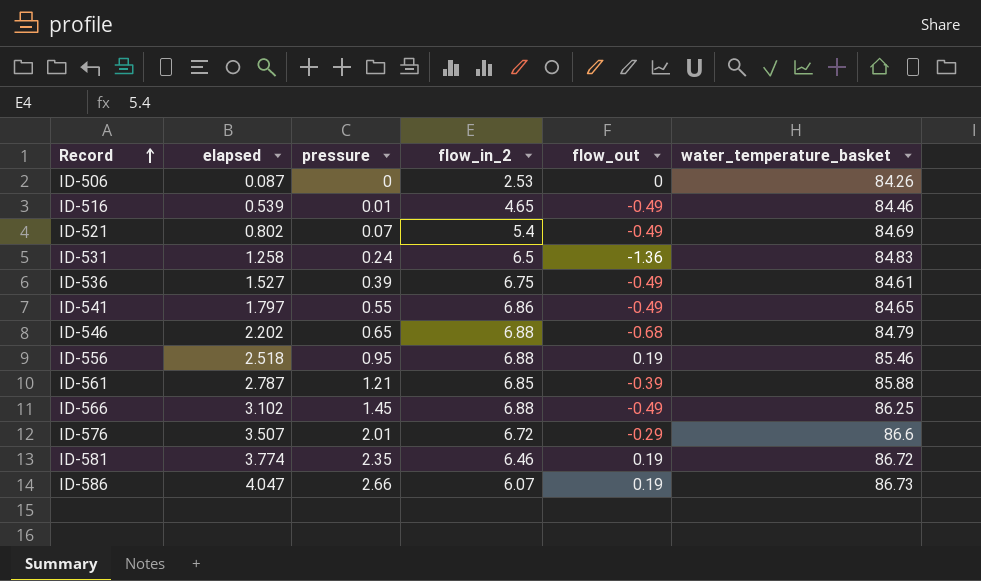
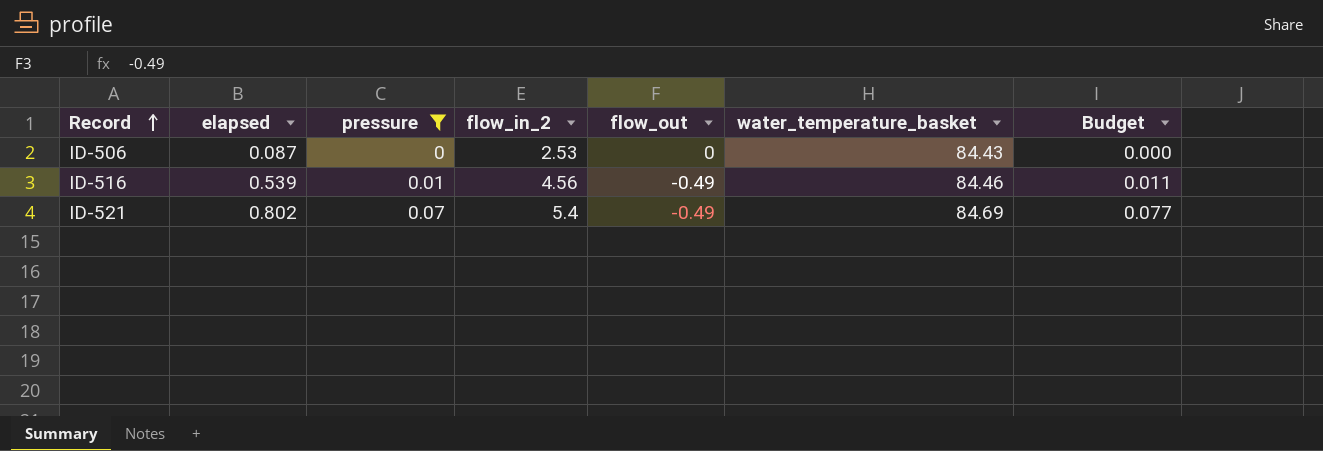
filter: none -> pressure <= 0.07
column Budget | formula: none -> [pressure] * 1.1
ID-506 | water_temperature_basket: 84.26 -> 84.43
ID-516 | flow_in_2: 4.65 -> 4.56

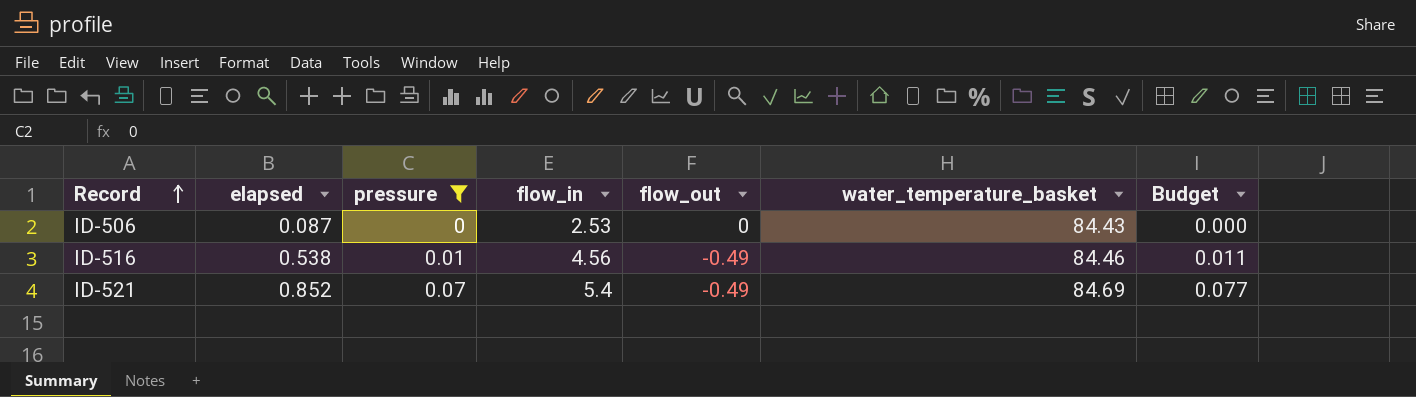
column name: flow_in_2 -> flow_in
ID-516 | elapsed: 0.539 -> 0.538
ID-521 | elapsed: 0.802 -> 0.852

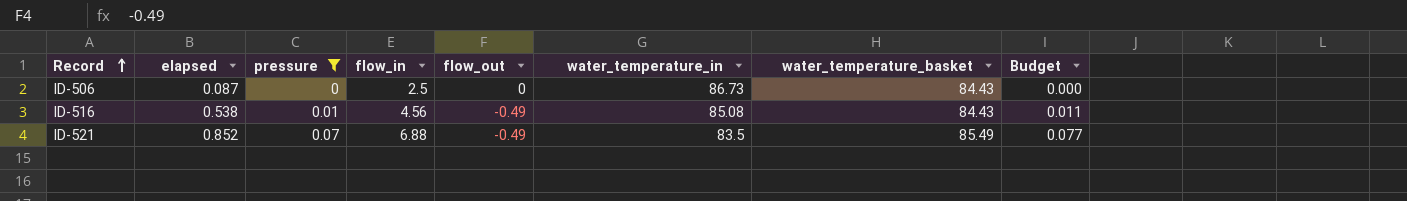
column water_temperature_in | position: none -> 6
ID-506 | flow_in: 2.53 -> 2.5
ID-516 | water_temperature_basket: 84.46 -> 84.43
ID-521 | flow_in: 5.4 -> 6.88
ID-521 | water_temperature_basket: 84.69 -> 85.49

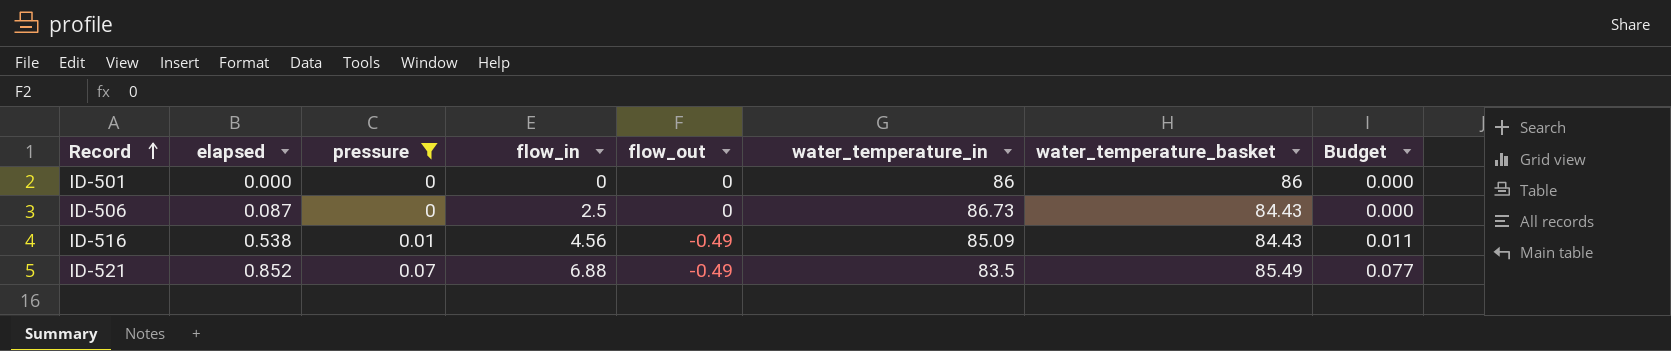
row ID-501: none -> 0.000 | 0 | 0 | 0 | 86 | 86 | 0.000
ID-516 | water_temperature_in: 85.08 -> 85.09

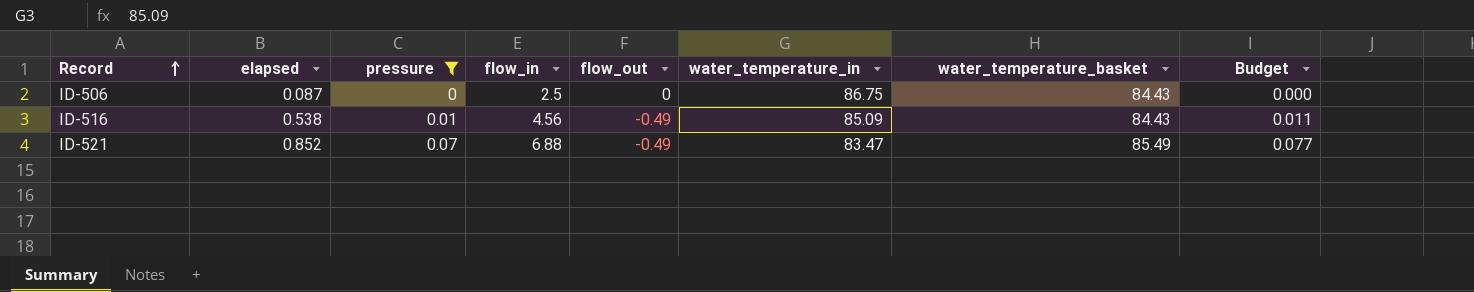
row ID-501: 0.000 | 0 | 0 | 0 | 86 | 86 | 0.000 -> none
ID-506 | water_temperature_in: 86.73 -> 86.75
ID-521 | water_temperature_in: 83.5 -> 83.47

